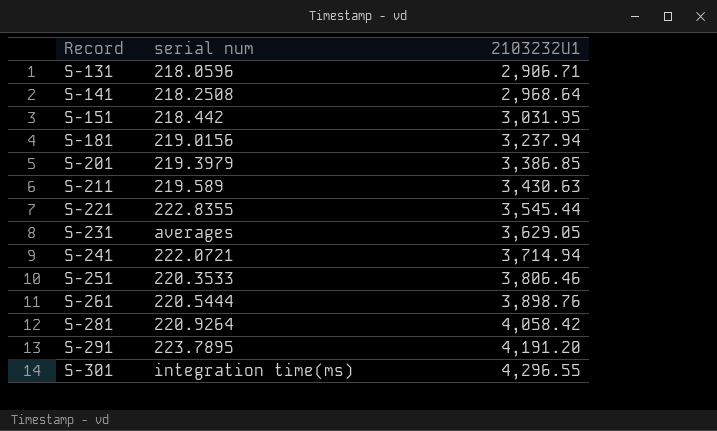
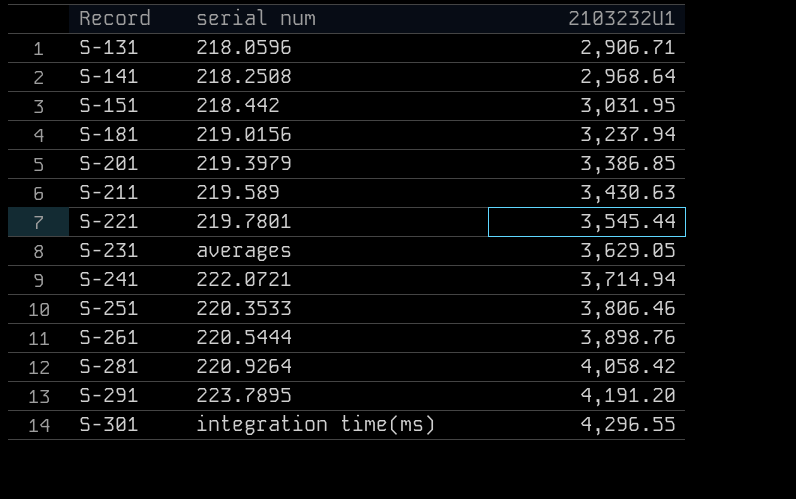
S-221 | serial num: 222.8355 -> 219.7801

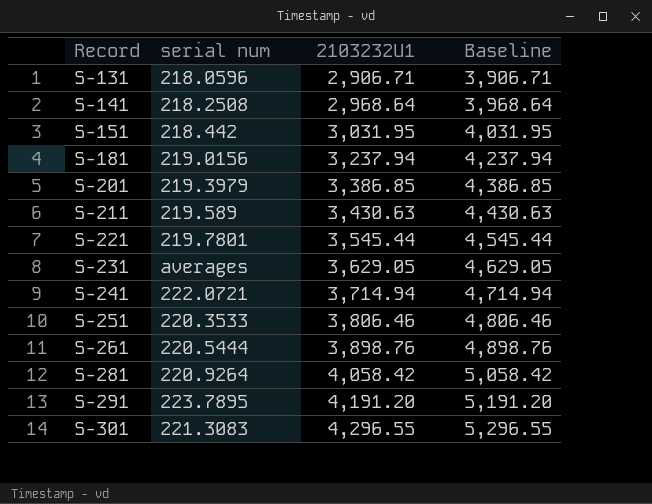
column Baseline | formula: none -> [2103232U1] + 1000
S-301 | serial num: integration time(ms) -> 221.3083

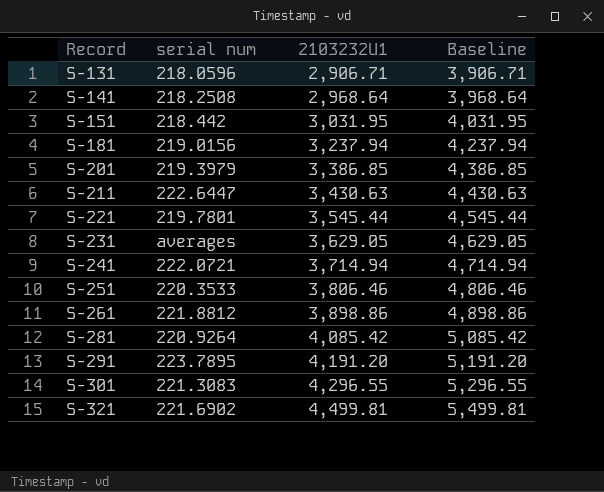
S-211 | serial num: 219.589 -> 222.6447
S-261 | serial num: 220.5444 -> 221.8812
S-261 | 2103232U1: 3,898.76 -> 3,898.86
S-261 | Baseline: 4,898.76 -> 4,898.86
S-281 | 2103232U1: 4,058.42 -> 4,085.42
S-281 | Baseline: 5,058.42 -> 5,085.42
row S-321: none -> 221.6902 | 4,499.81 | 5,499.81

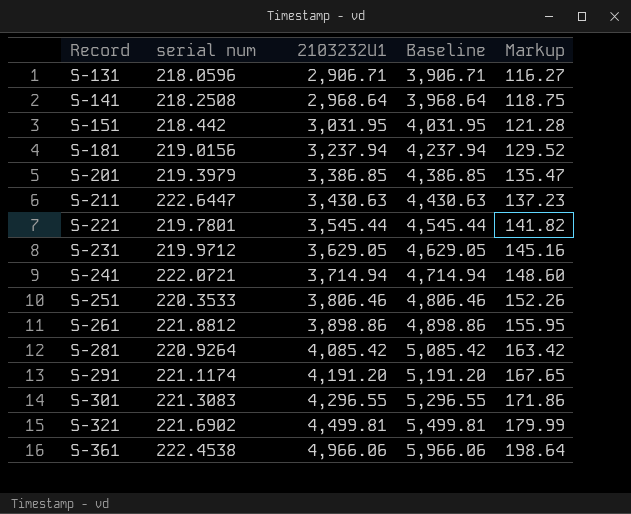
column Markup | formula: none -> [2103232U1] * 0.04
S-231 | serial num: averages -> 219.9712
S-291 | serial num: 223.7895 -> 221.1174
row S-361: none -> 222.4538 | 4,966.06 | 5,966.06 | 198.64

